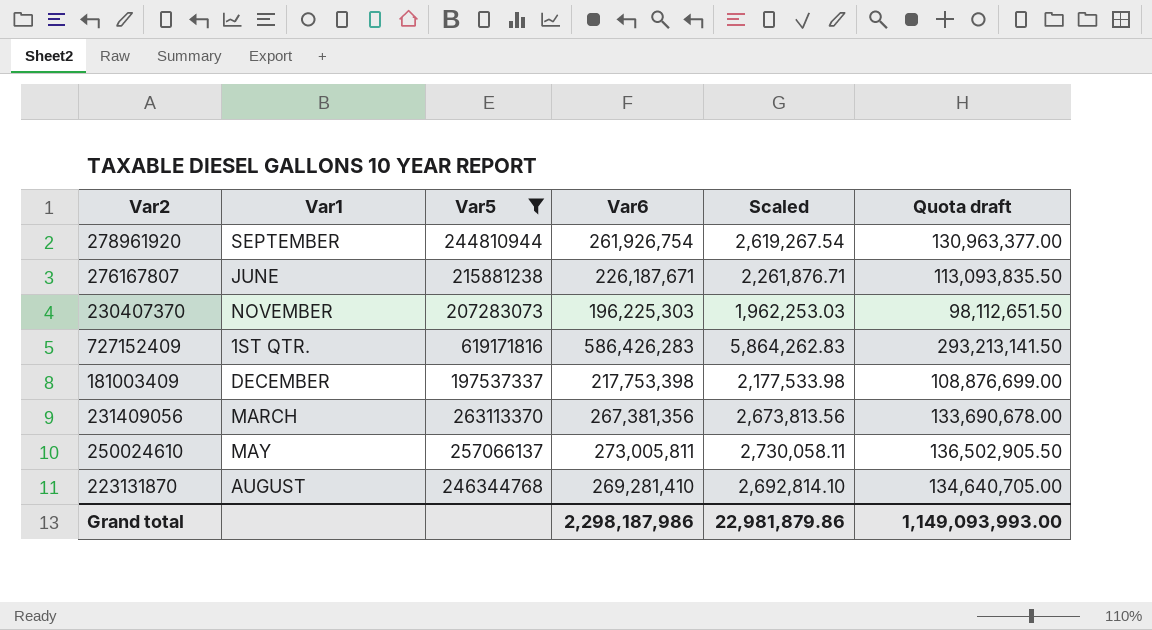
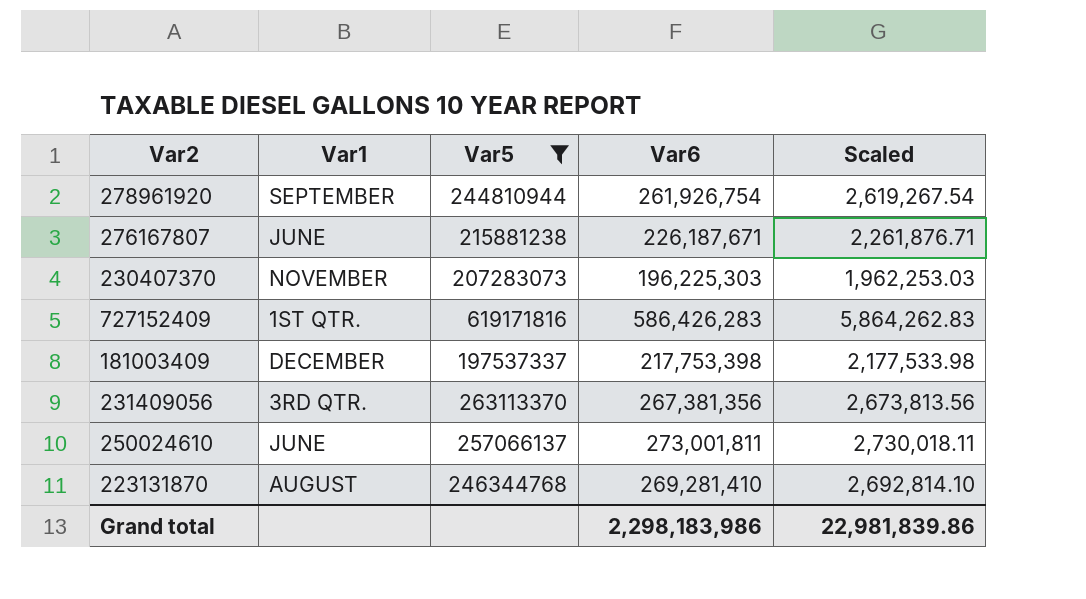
column Quota draft | formula: [Var6] * 0.5 -> none
231409056 | Var1: MARCH -> 3RD QTR.
250024610 | Var1: MAY -> JUNE
250024610 | Var6: 273,005,811 -> 273,001,811
250024610 | Scaled: 2,730,058.11 -> 2,730,018.11
Grand total | Var6: 2,298,187,986 -> 2,298,183,986
Grand total | Scaled: 22,981,879.86 -> 22,981,839.86

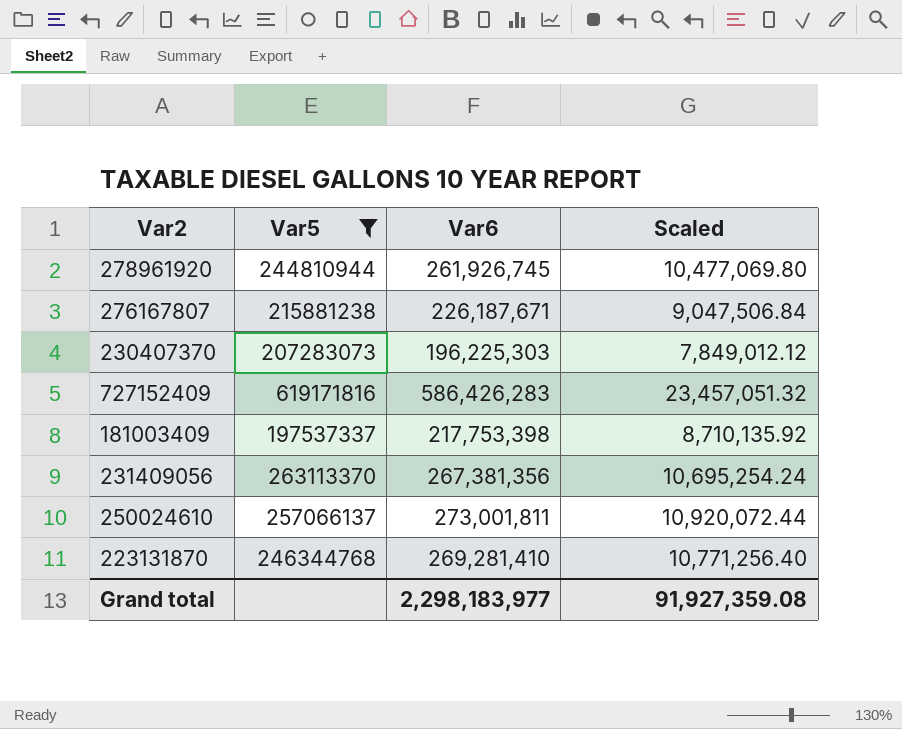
column Var1 | position: 2 -> none
column Scaled | formula: [Var6] * 0.01 -> [Var6] * 0.04
278961920 | Var6: 261,926,754 -> 261,926,745
Grand total | Var6: 2,298,183,986 -> 2,298,183,977
Grand total | Scaled: 22,981,839.86 -> 91,927,359.08

